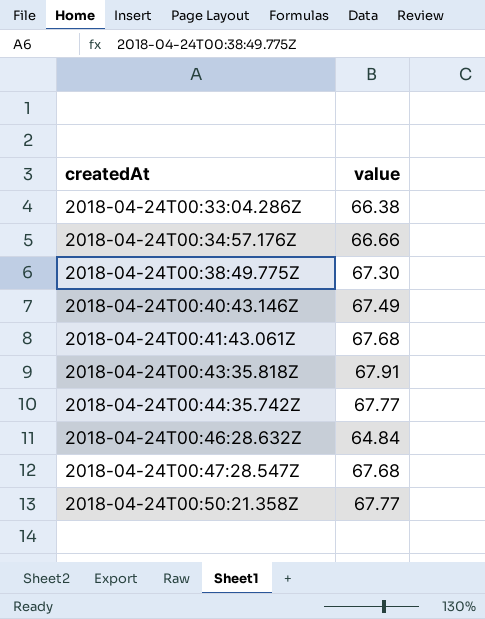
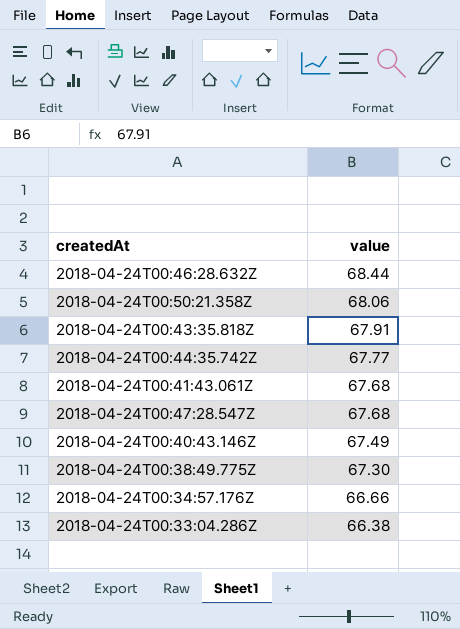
row order: createdAt ascending -> value descending
2018-04-24T00:46:28.632Z | value: 64.84 -> 68.44
2018-04-24T00:50:21.358Z | value: 67.77 -> 68.06

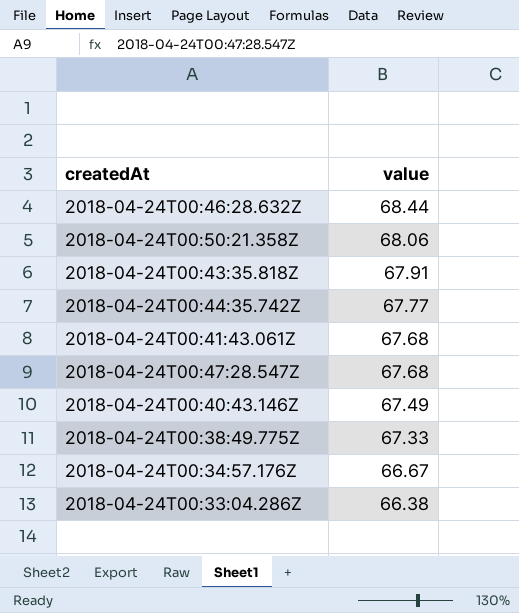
2018-04-24T00:38:49.775Z | value: 67.30 -> 67.33
2018-04-24T00:34:57.176Z | value: 66.66 -> 66.67

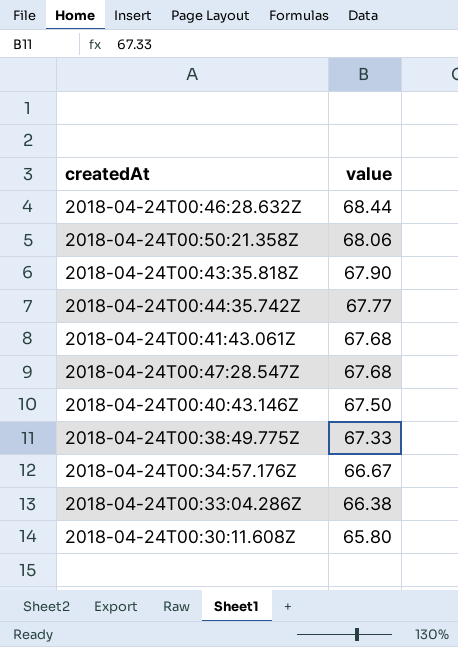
2018-04-24T00:43:35.818Z | value: 67.91 -> 67.90
2018-04-24T00:40:43.146Z | value: 67.49 -> 67.50
row 2018-04-24T00:30:11.608Z: none -> 65.80

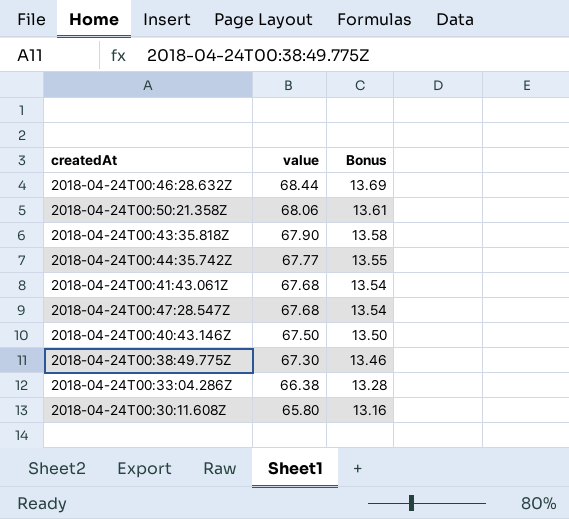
column Bonus | formula: none -> [value] * 0.2
row 2018-04-24T00:34:57.176Z: 66.67 -> none
2018-04-24T00:38:49.775Z | value: 67.33 -> 67.30

